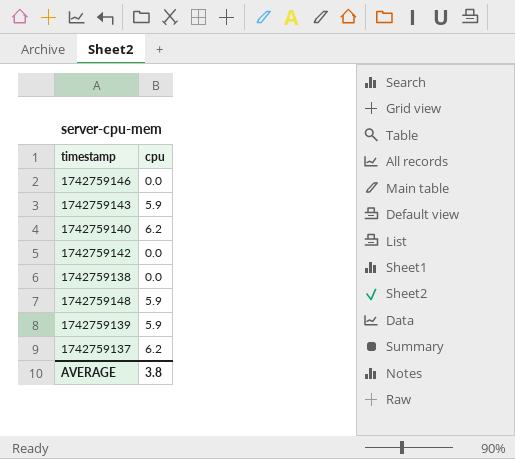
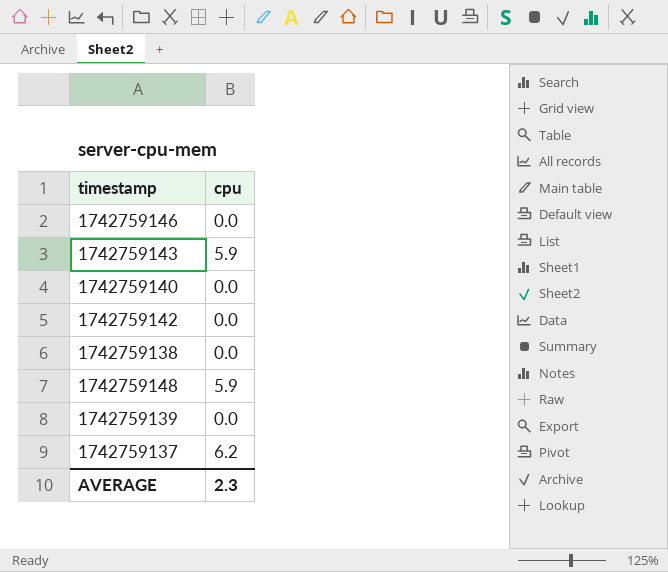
1742759140 | cpu: 6.2 -> 0.0
1742759139 | cpu: 5.9 -> 0.0
AVERAGE | cpu: 3.8 -> 2.3

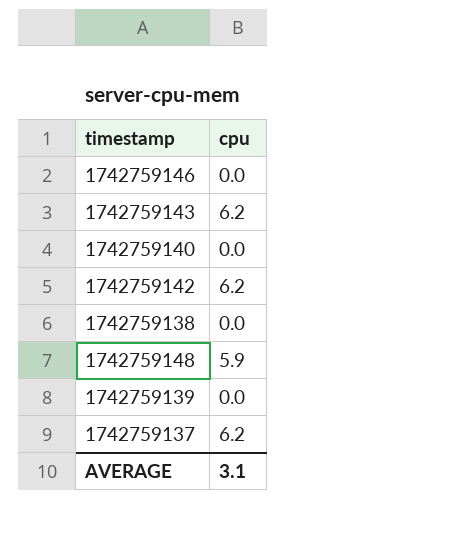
1742759143 | cpu: 5.9 -> 6.2
1742759142 | cpu: 0.0 -> 6.2
AVERAGE | cpu: 2.3 -> 3.1

